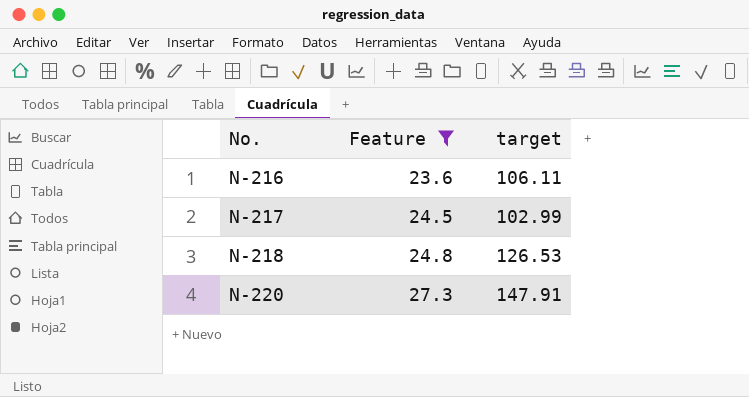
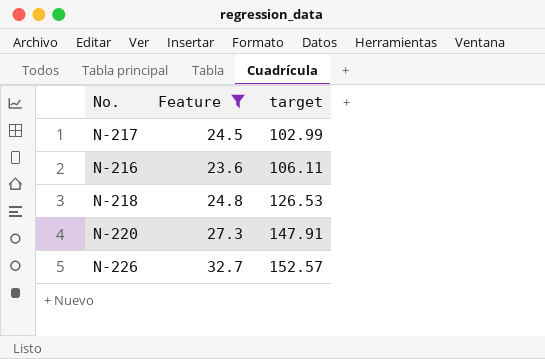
row order: No. ascending -> target ascending
row N-226: none -> 32.7 | 152.57

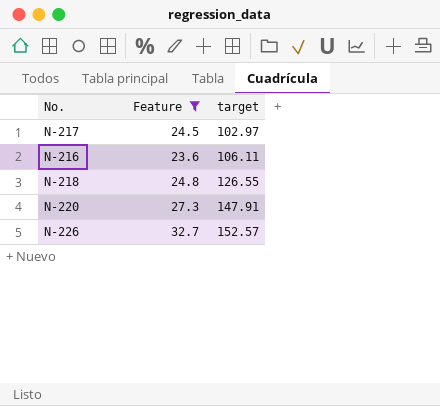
N-217 | target: 102.99 -> 102.97
N-218 | target: 126.53 -> 126.55

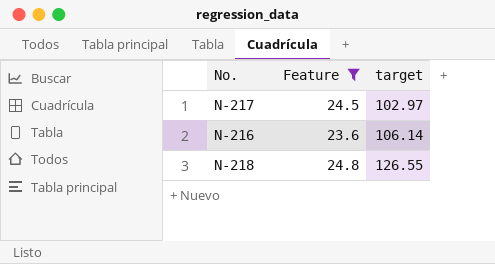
row N-220: 27.3 | 147.91 -> none
row N-226: 32.7 | 152.57 -> none
N-216 | target: 106.11 -> 106.14

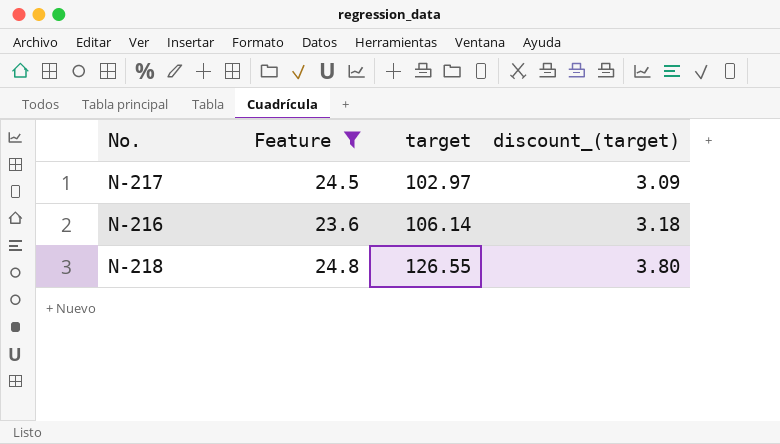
column discount_(target) | formula: none -> [target] * 0.03

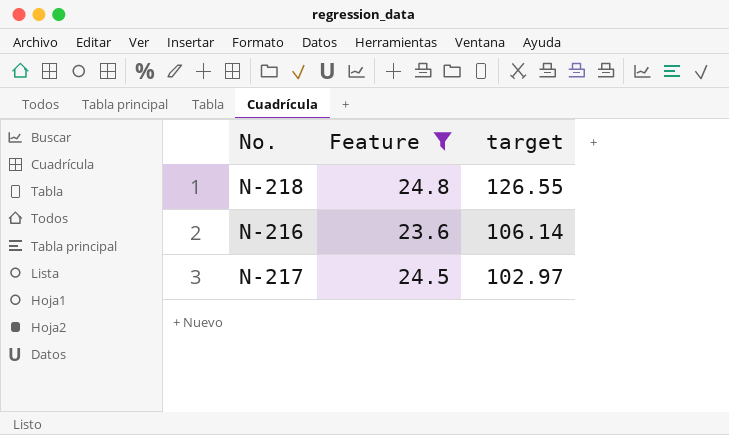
row order: target ascending -> target descending
column discount_(target) | formula: [target] * 0.03 -> none

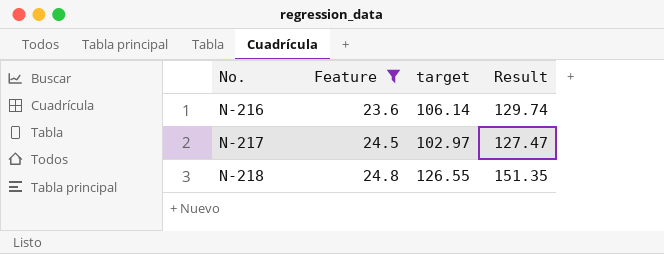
row order: target descending -> No. ascending
column Result | formula: none -> [Feature] + [target]

